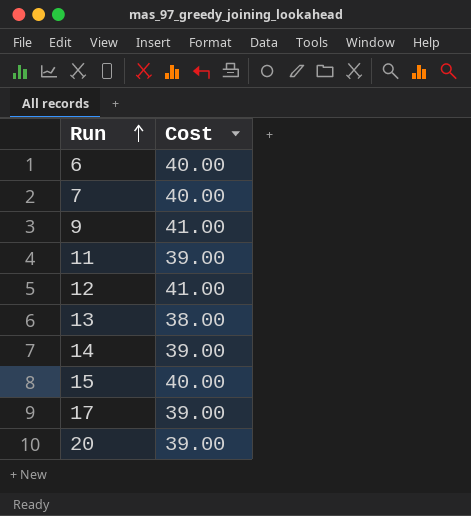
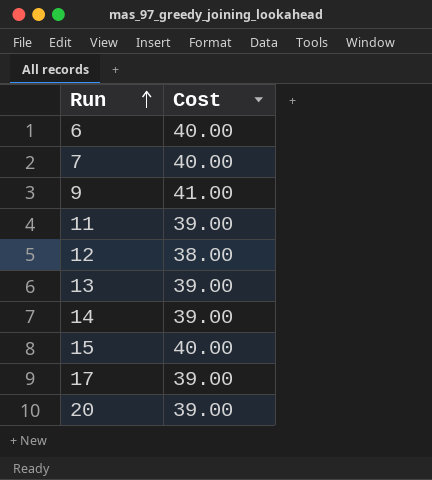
12 | Cost: 41.00 -> 38.00
13 | Cost: 38.00 -> 39.00

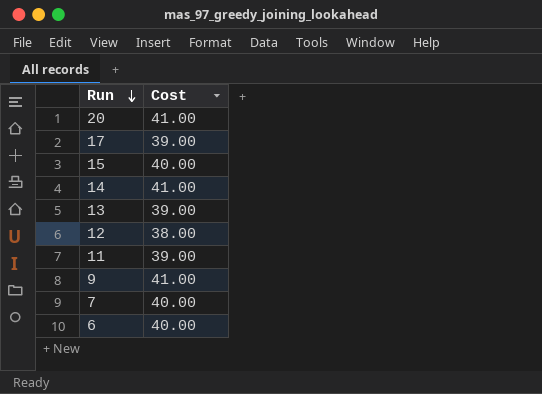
row order: Run ascending -> Run descending
20 | Cost: 39.00 -> 41.00
14 | Cost: 39.00 -> 41.00

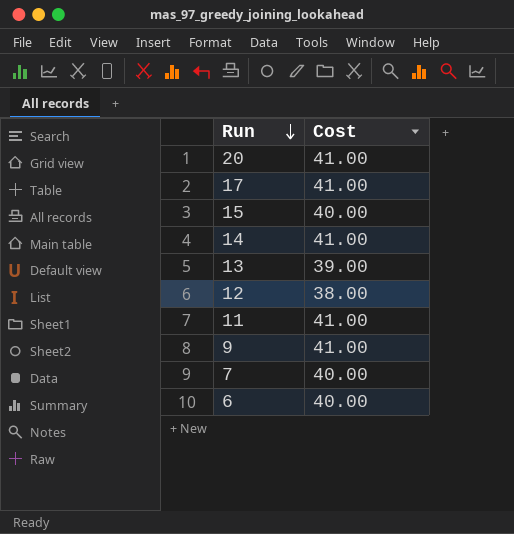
17 | Cost: 39.00 -> 41.00
11 | Cost: 39.00 -> 41.00

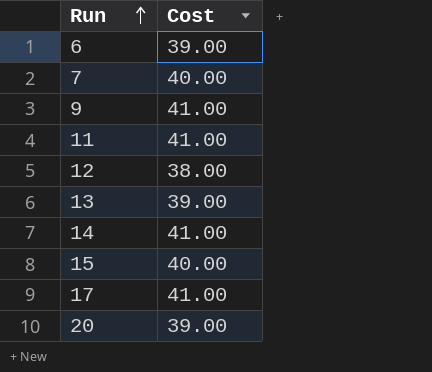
row order: Run descending -> Run ascending
6 | Cost: 40.00 -> 39.00
20 | Cost: 41.00 -> 39.00

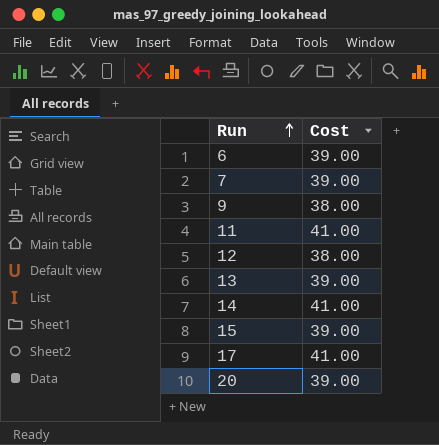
7 | Cost: 40.00 -> 39.00
9 | Cost: 41.00 -> 38.00
15 | Cost: 40.00 -> 39.00

